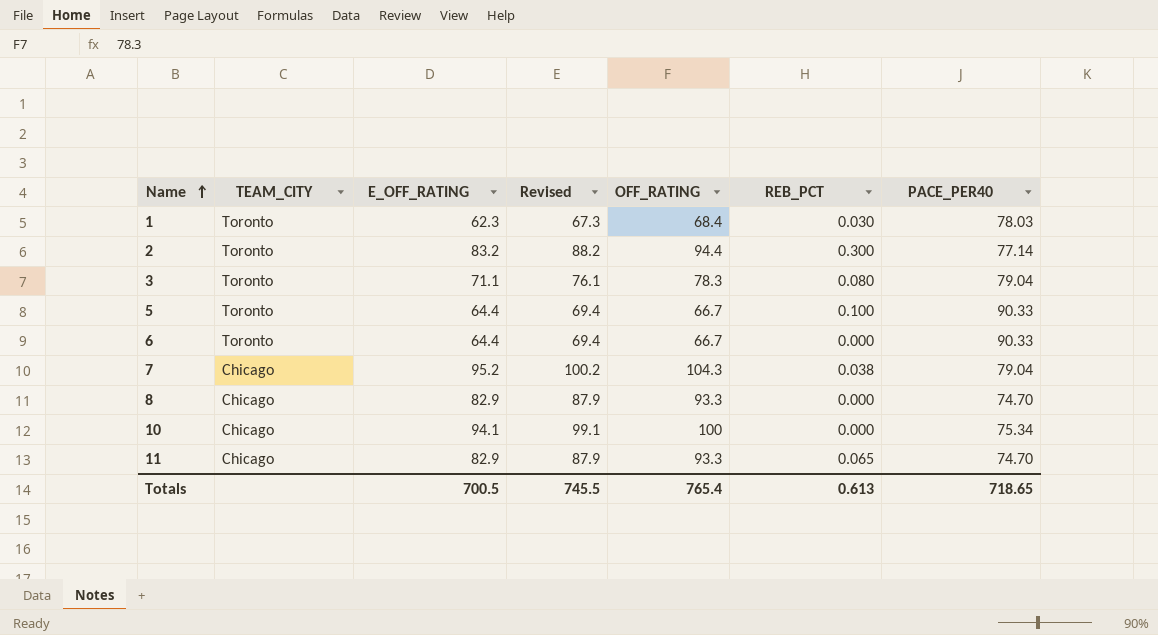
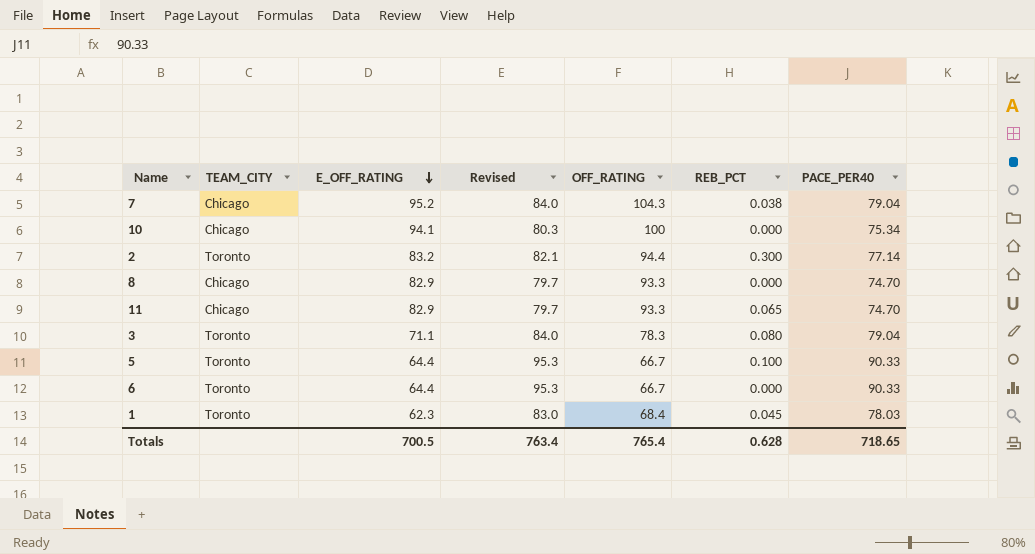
row order: Name ascending -> E_OFF_RATING descending
column Revised | formula: [E_OFF_RATING] + 5 -> [PACE_PER40] + 5
1 | REB_PCT: 0.030 -> 0.045
Totals | Revised: 745.5 -> 763.4
Totals | REB_PCT: 0.613 -> 0.628

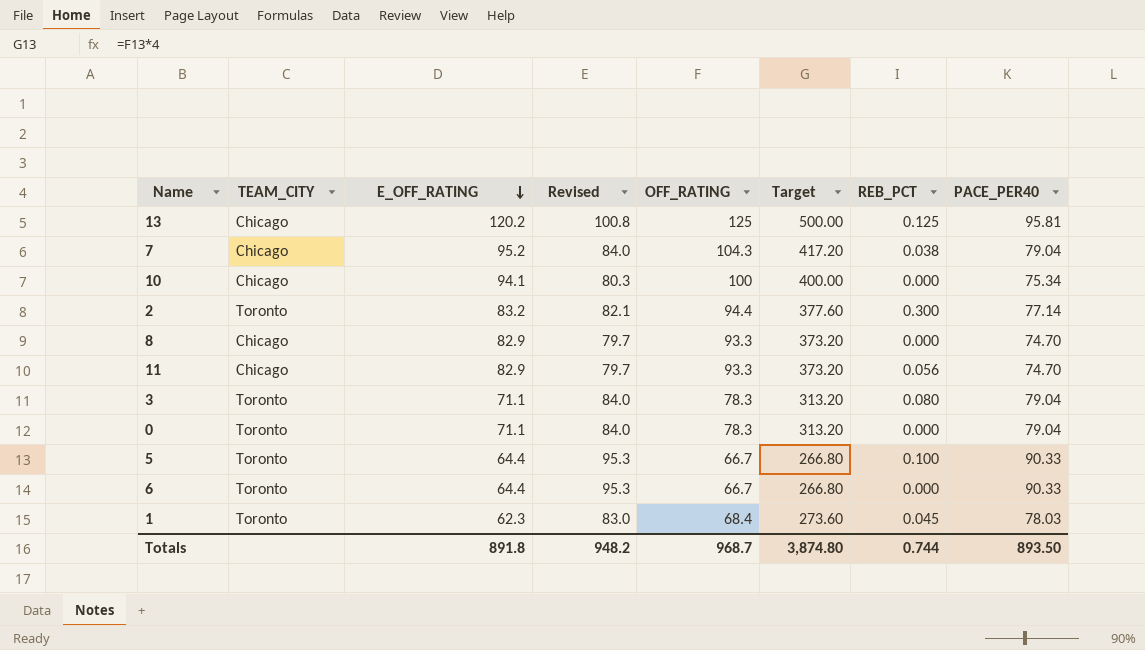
column Target | formula: none -> [OFF_RATING] * 4
row 13: none -> Chicago | 120.2 | 100.8 | 125 | 500.00 | 0.125 | 95.81
11 | REB_PCT: 0.065 -> 0.056
row 0: none -> Toronto | 71.1 | 84.0 | 78.3 | 313.20 | 0.000 | 79.04
Totals | E_OFF_RATING: 700.5 -> 891.8
Totals | Revised: 763.4 -> 948.2
Totals | OFF_RATING: 765.4 -> 968.7
Totals | REB_PCT: 0.628 -> 0.744
Totals | PACE_PER40: 718.65 -> 893.50

